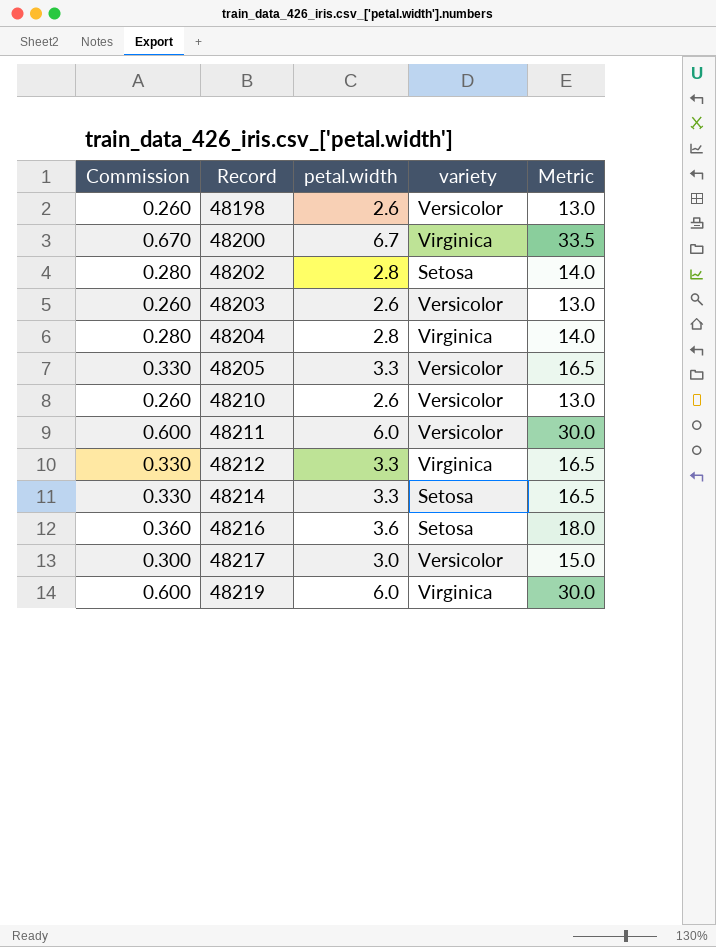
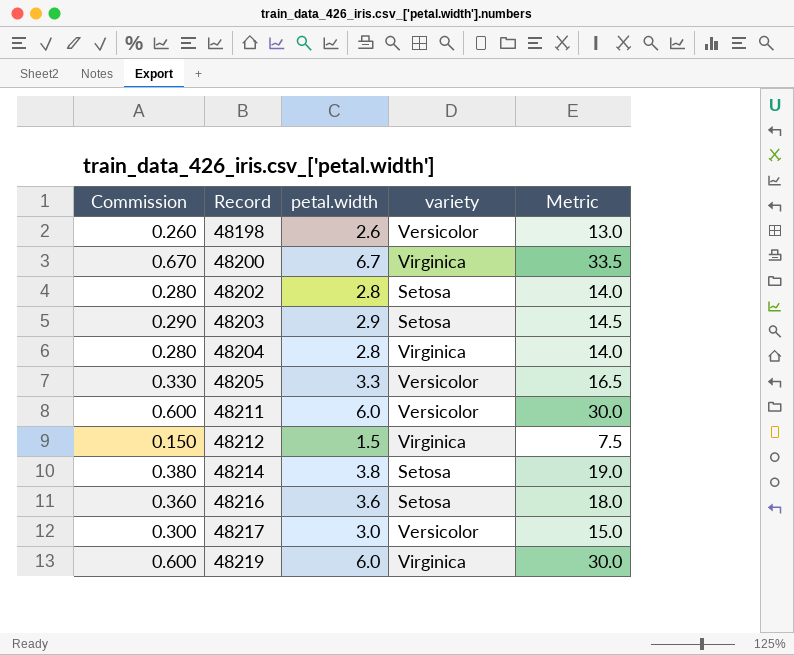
row 48210: 0.260 | 2.6 | Versicolor | 13.0 -> none
48203 | Commission: 0.260 -> 0.290
48203 | petal.width: 2.6 -> 2.9
48203 | variety: Versicolor -> Setosa
48203 | Metric: 13.0 -> 14.5
48212 | Commission: 0.330 -> 0.150
48212 | petal.width: 3.3 -> 1.5
48212 | Metric: 16.5 -> 7.5
48214 | Commission: 0.330 -> 0.380
48214 | petal.width: 3.3 -> 3.8
48214 | Metric: 16.5 -> 19.0

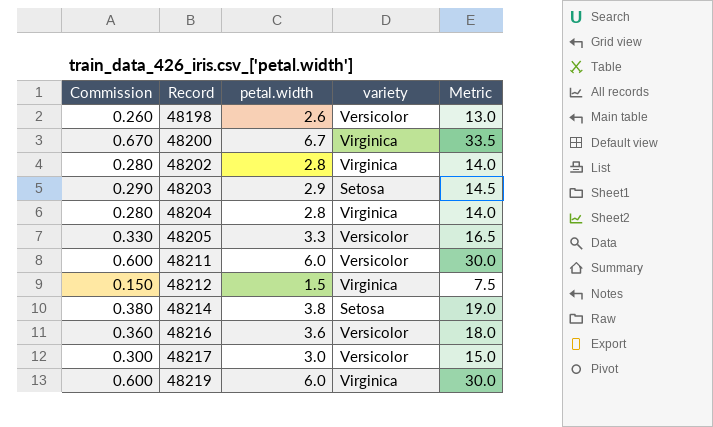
48202 | variety: Setosa -> Virginica
48216 | variety: Setosa -> Versicolor

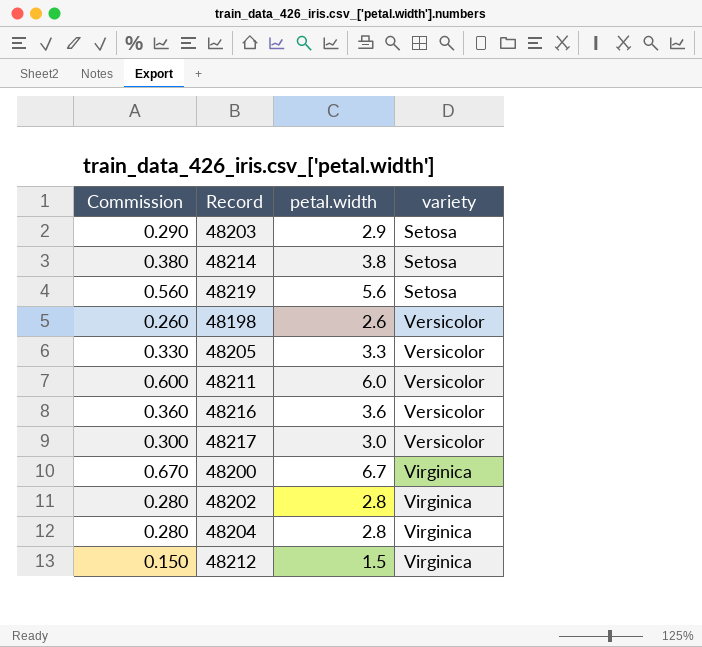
row order: Record ascending -> variety ascending
column Metric | formula: [petal.width] * 5 -> none
48219 | Commission: 0.600 -> 0.560
48219 | petal.width: 6.0 -> 5.6
48219 | variety: Virginica -> Setosa

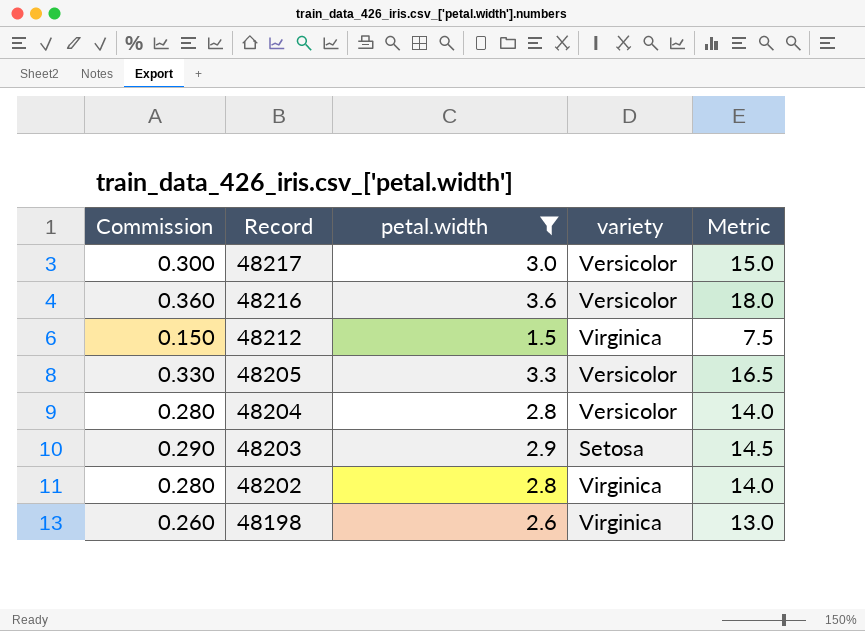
filter: none -> petal.width <= 3.6
row order: variety ascending -> Record descending
column Metric | formula: none -> [petal.width] * 5
48204 | variety: Virginica -> Versicolor
48198 | variety: Versicolor -> Virginica

